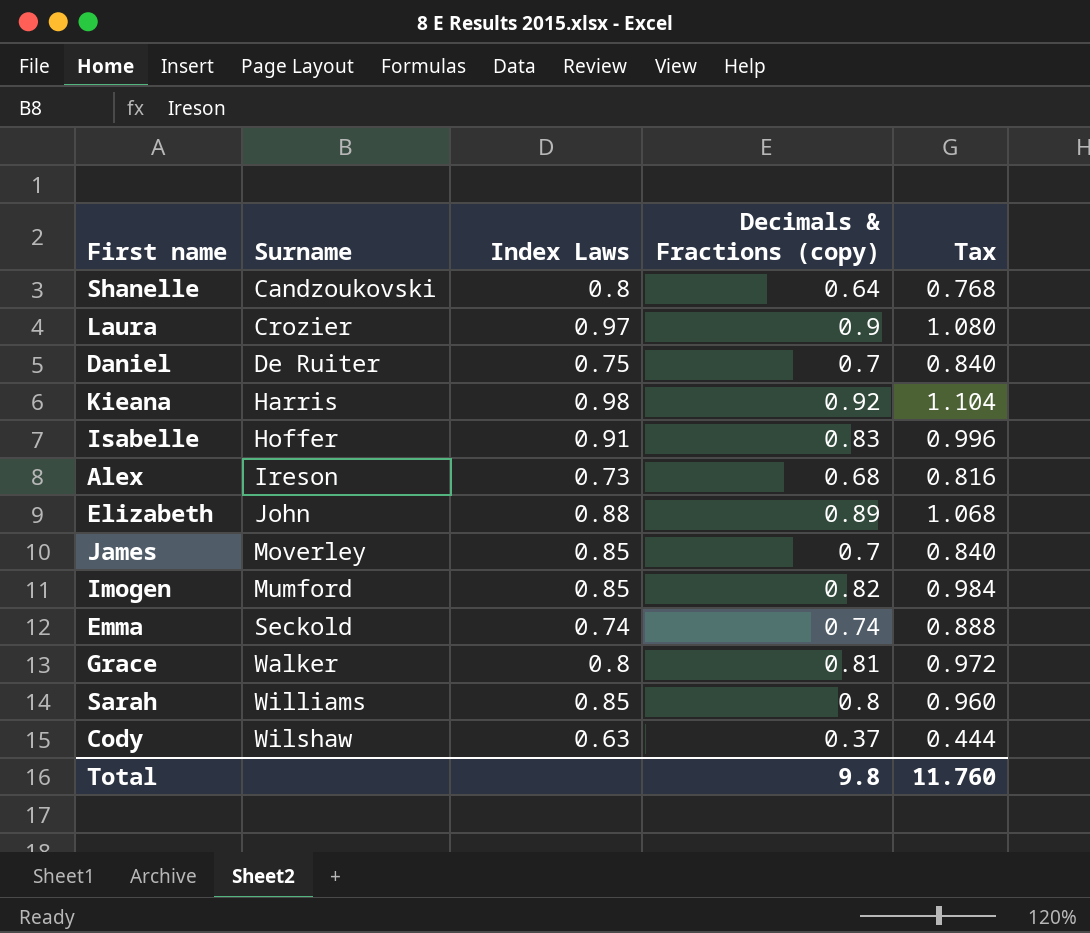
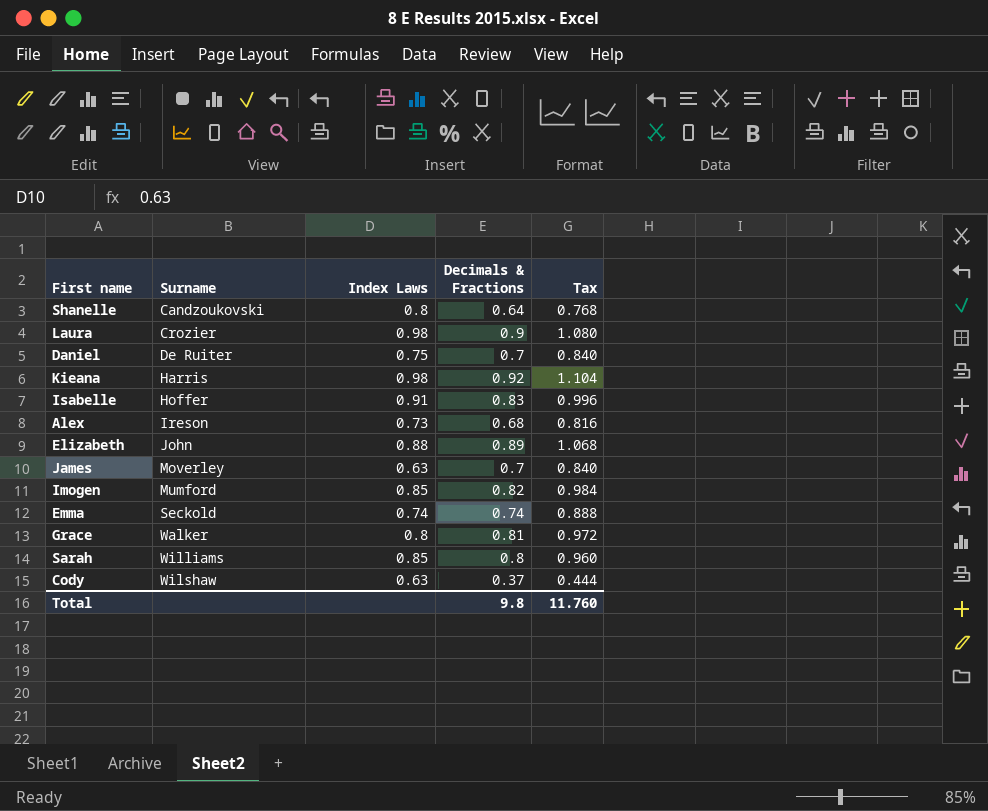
column name: Decimals & Fractions (copy) -> Decimals & Fractions
Laura | Index Laws: 0.97 -> 0.98
James | Index Laws: 0.85 -> 0.63

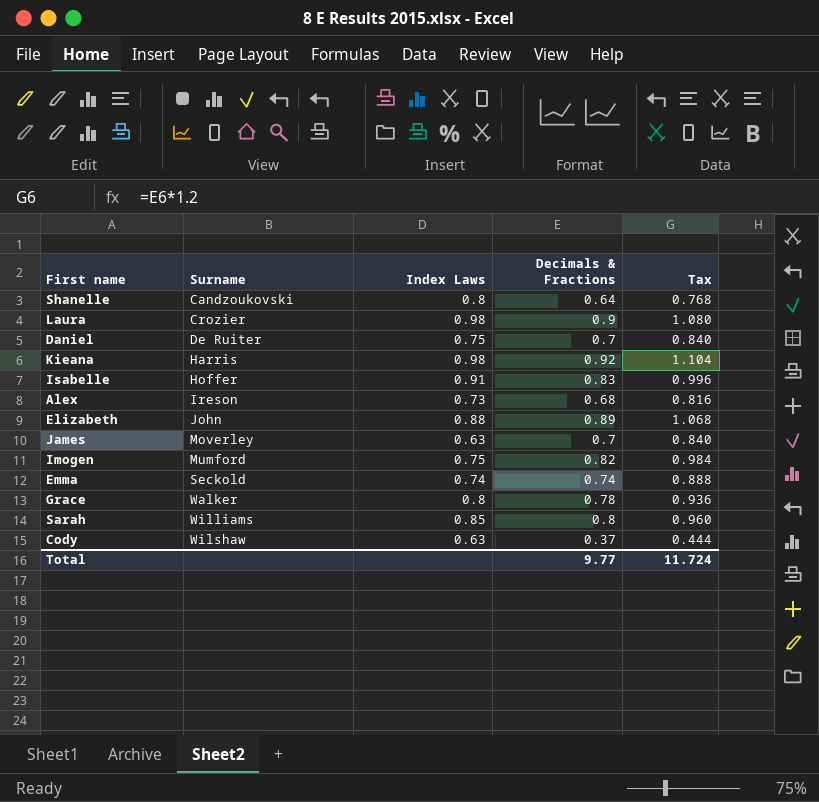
Imogen | Index Laws: 0.85 -> 0.75
Grace | Decimals & Fractions: 0.81 -> 0.78
Grace | Tax: 0.972 -> 0.936
Total | Decimals & Fractions: 9.8 -> 9.77
Total | Tax: 11.760 -> 11.724

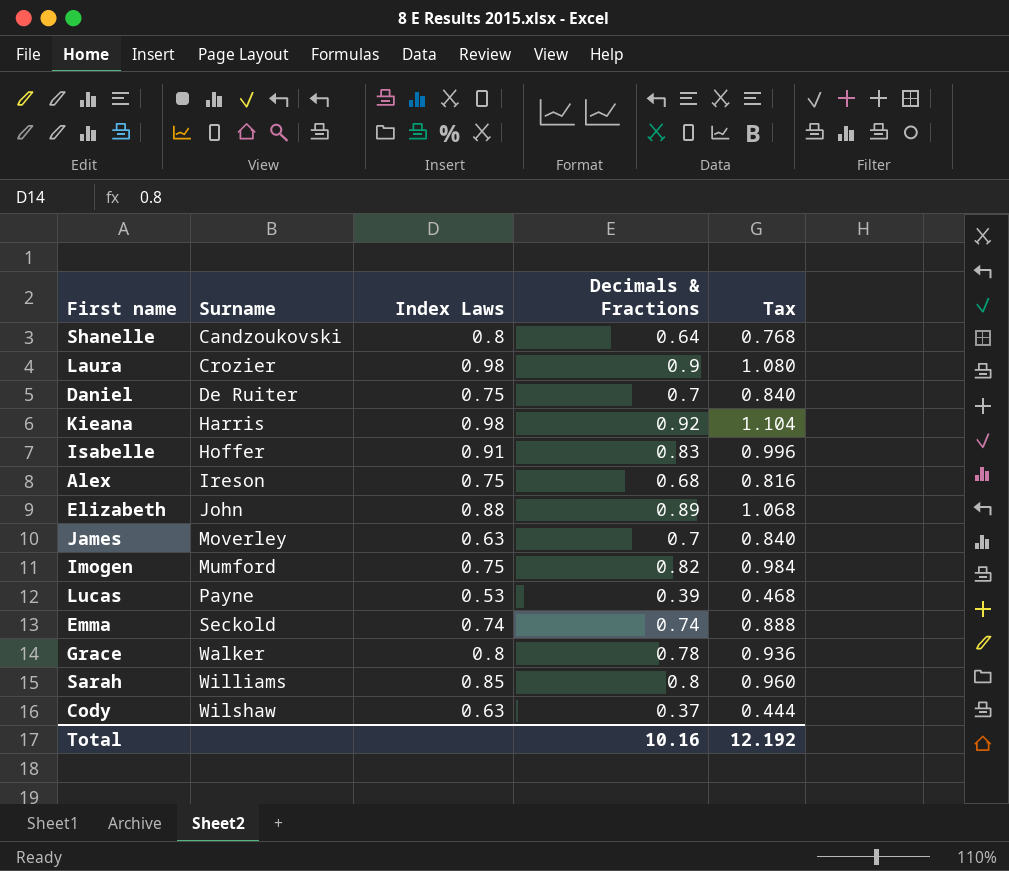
Alex | Index Laws: 0.73 -> 0.75
row Lucas: none -> Payne | 0.53 | 0.39 | 0.468
Total | Decimals & Fractions: 9.77 -> 10.16
Total | Tax: 11.724 -> 12.192

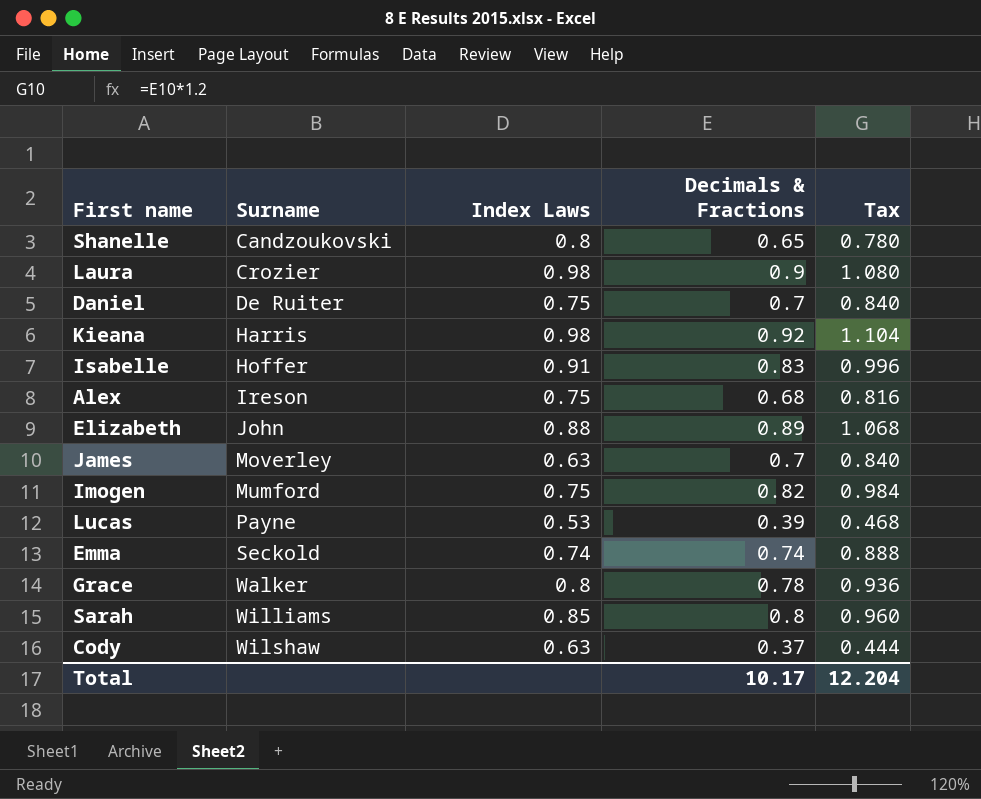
Shanelle | Decimals & Fractions: 0.64 -> 0.65
Shanelle | Tax: 0.768 -> 0.780
Total | Decimals & Fractions: 10.16 -> 10.17
Total | Tax: 12.192 -> 12.204

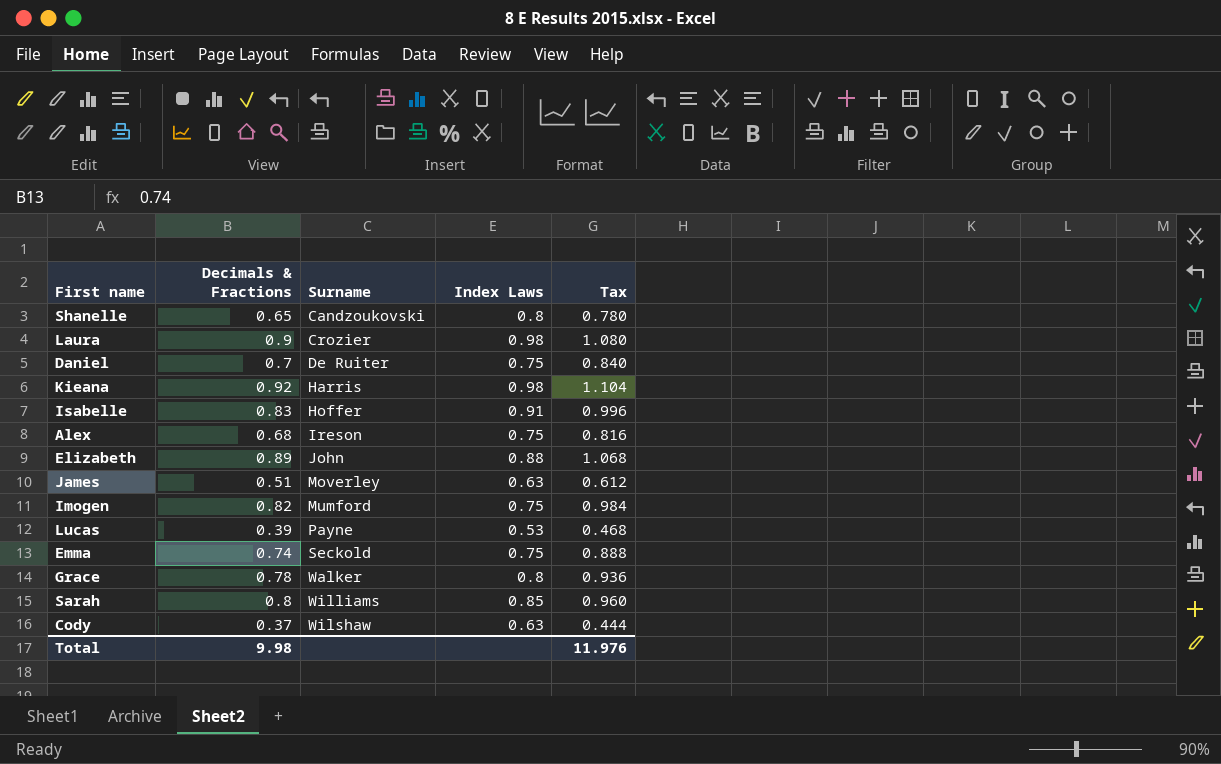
column Decimals & Fractions | position: 4 -> 2
James | Decimals & Fractions: 0.7 -> 0.51
James | Tax: 0.840 -> 0.612
Emma | Index Laws: 0.74 -> 0.75
Total | Decimals & Fractions: 10.17 -> 9.98
Total | Tax: 12.204 -> 11.976

